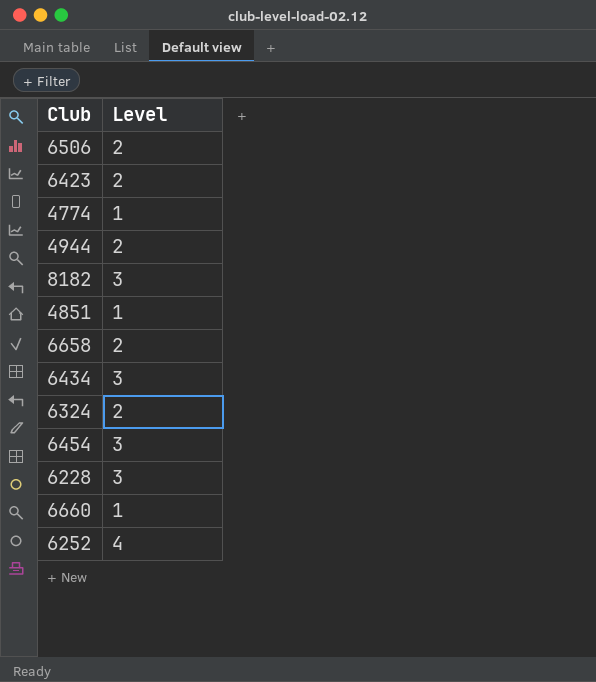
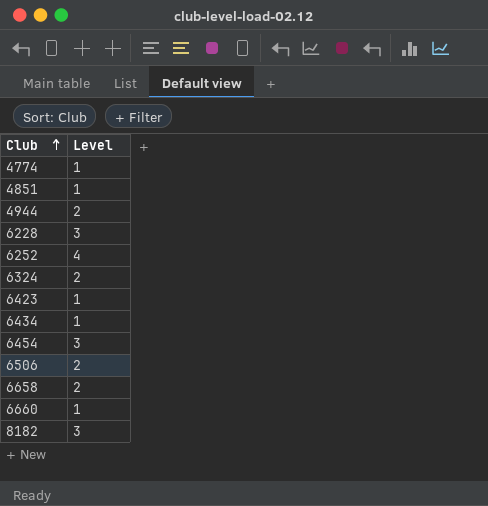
row order: none -> Club ascending
6423 | Level: 2 -> 1
6434 | Level: 3 -> 1

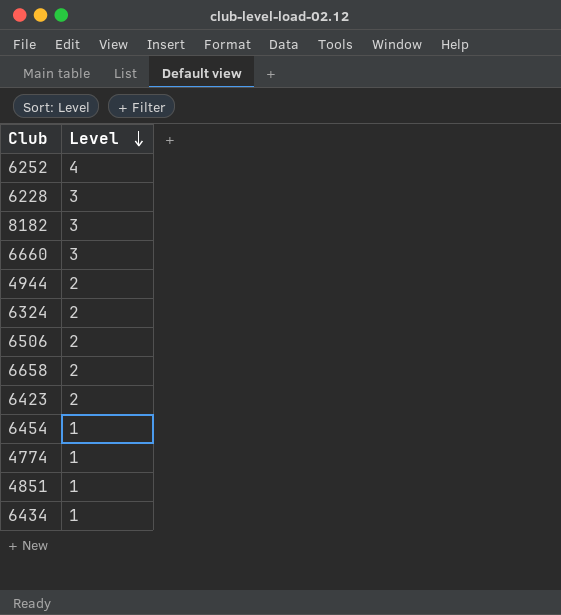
row order: Club ascending -> Level descending
6660 | Level: 1 -> 3
6423 | Level: 1 -> 2
6454 | Level: 3 -> 1

